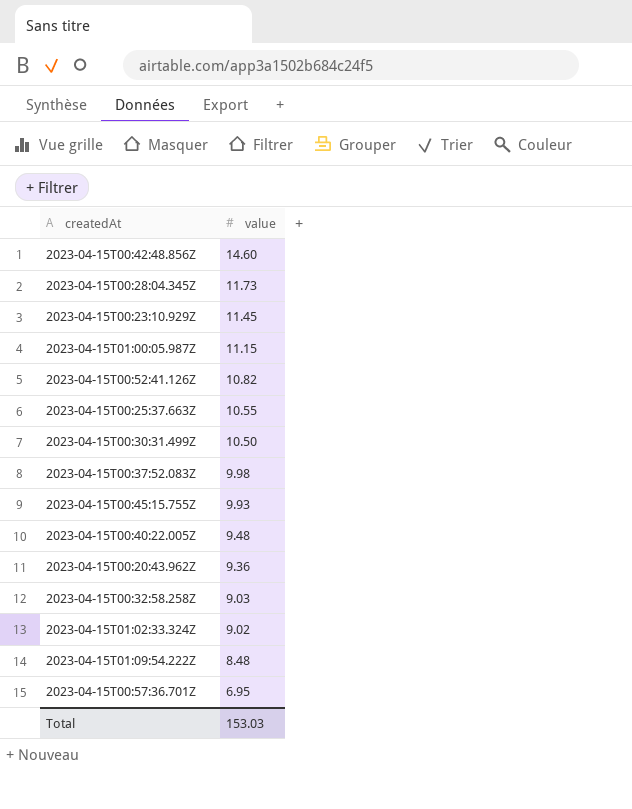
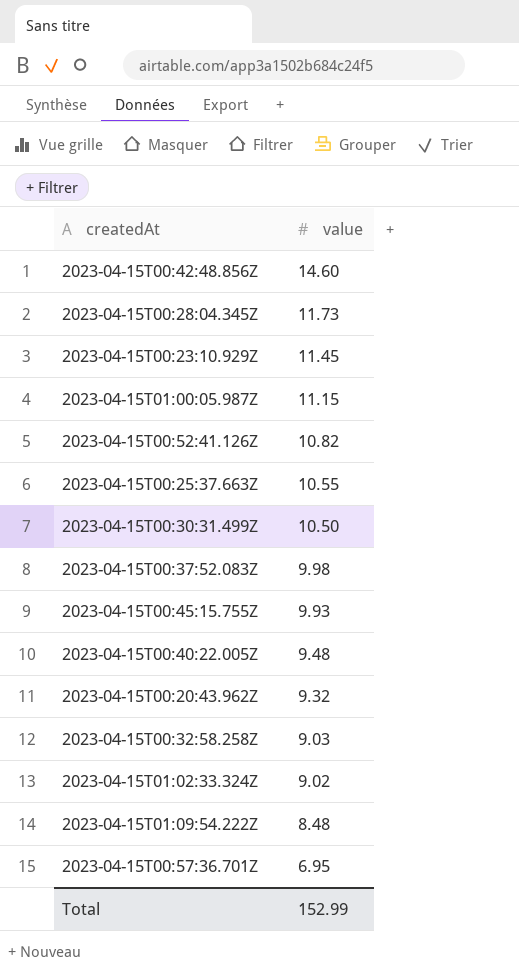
2023-04-15T00:20:43.962Z | value: 9.36 -> 9.32
Total | value: 153.03 -> 152.99

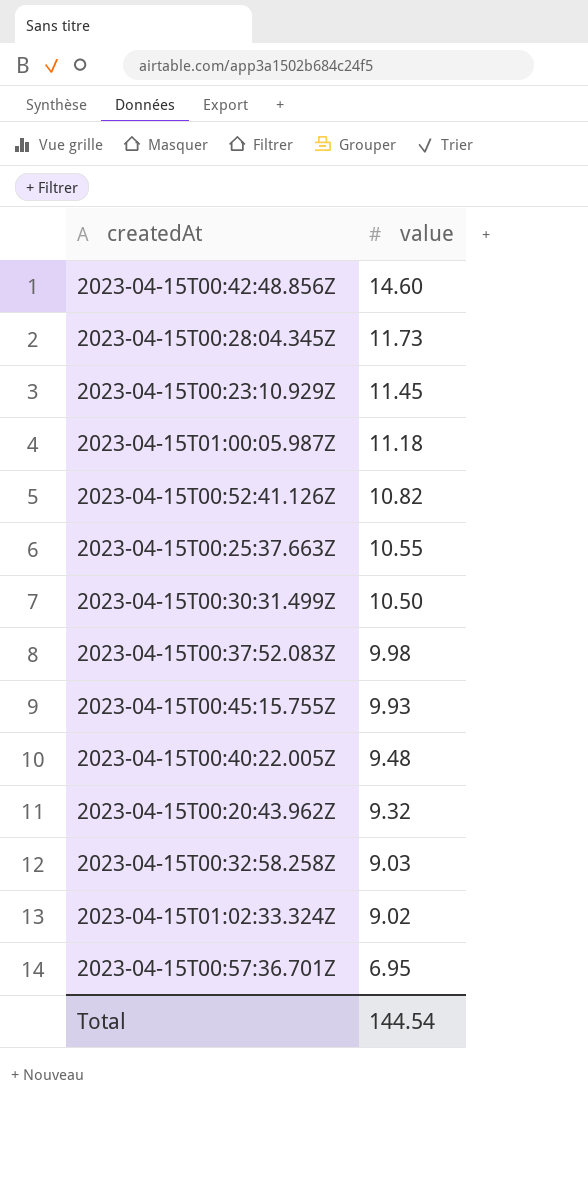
row 2023-04-15T01:09:54.222Z: 8.48 -> none
2023-04-15T01:00:05.987Z | value: 11.15 -> 11.18
Total | value: 152.99 -> 144.54

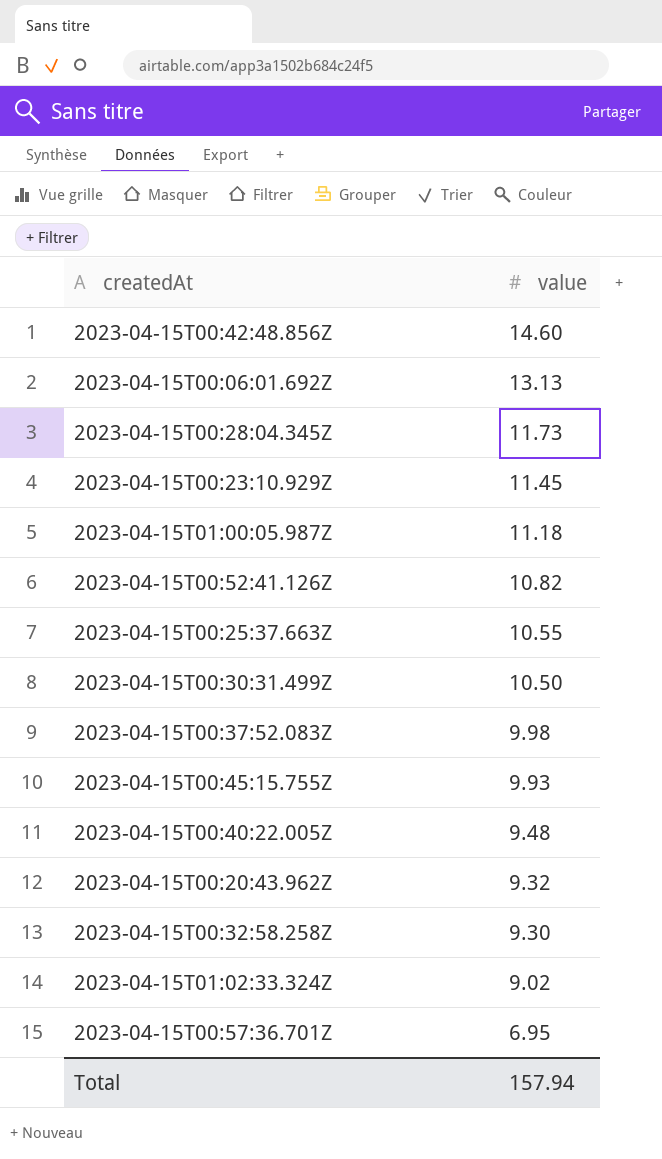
row 2023-04-15T00:06:01.692Z: none -> 13.13
2023-04-15T00:32:58.258Z | value: 9.03 -> 9.30
Total | value: 144.54 -> 157.94

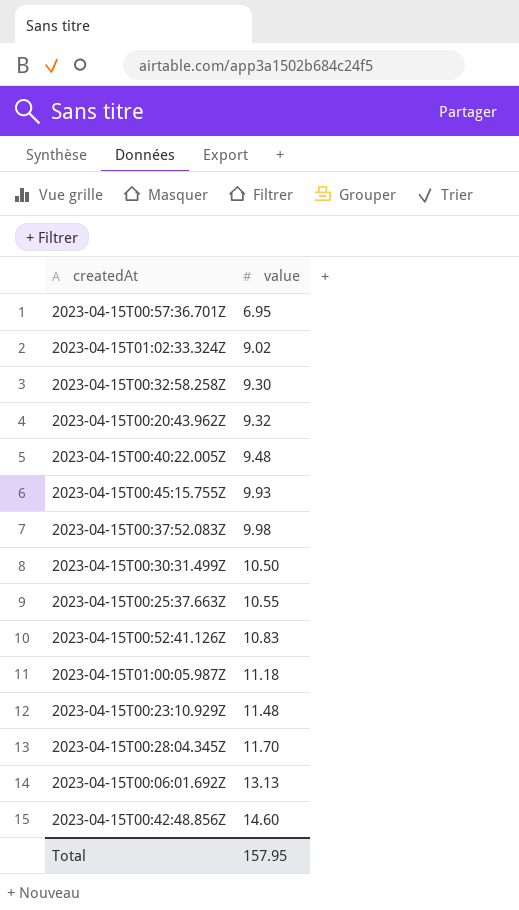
row order: value descending -> value ascending
2023-04-15T00:52:41.126Z | value: 10.82 -> 10.83
2023-04-15T00:23:10.929Z | value: 11.45 -> 11.48
2023-04-15T00:28:04.345Z | value: 11.73 -> 11.70
Total | value: 157.94 -> 157.95

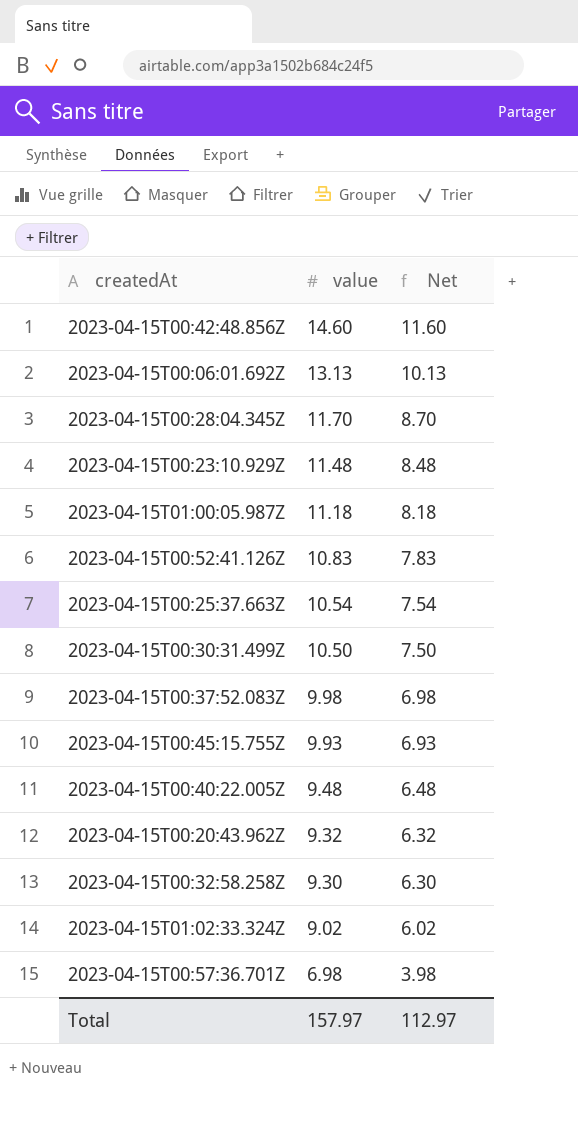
row order: value ascending -> value descending
column Net | formula: none -> [value] - 3
2023-04-15T00:25:37.663Z | value: 10.55 -> 10.54
2023-04-15T00:57:36.701Z | value: 6.95 -> 6.98
Total | value: 157.95 -> 157.97

